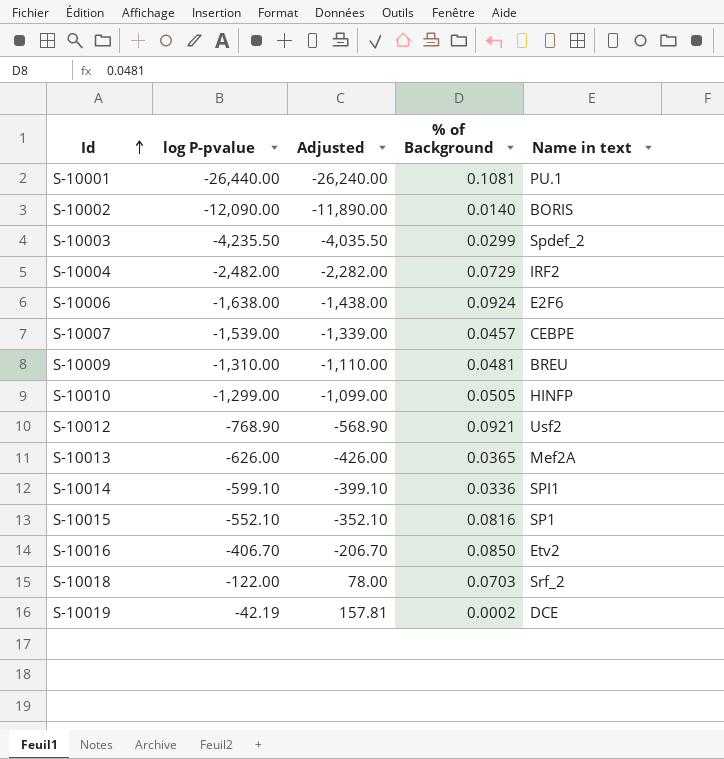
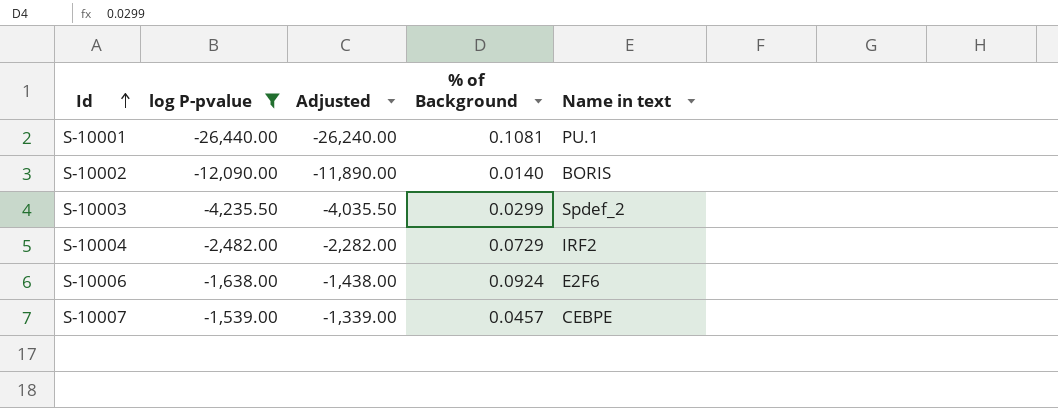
filter: none -> log P-pvalue <= -1,539.00

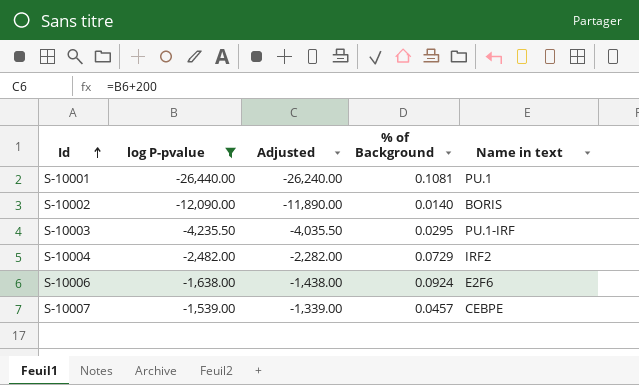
S-10003 | % of Background: 0.0299 -> 0.0295
S-10003 | Name in text: Spdef_2 -> PU.1-IRF

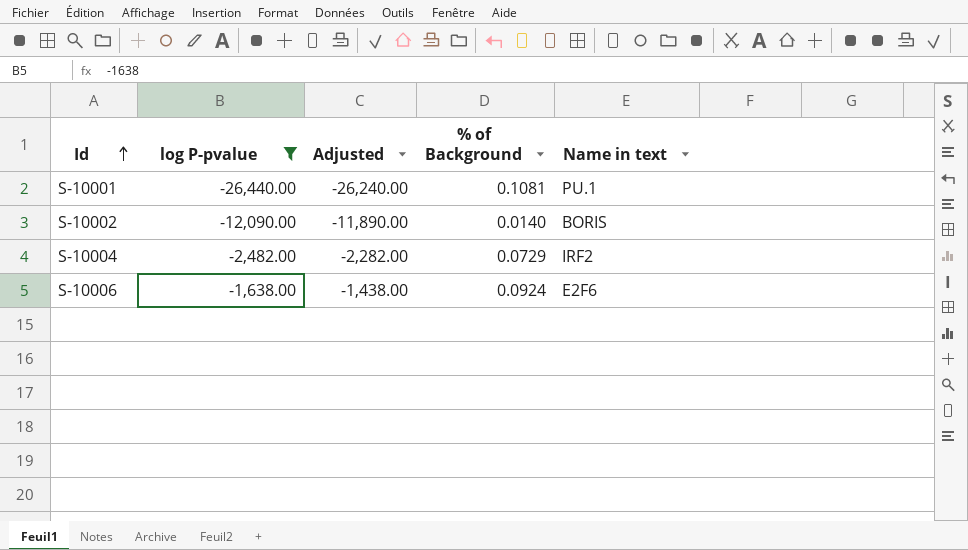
row S-10003: -4,235.50 | -4,035.50 | 0.0295 | PU.1-IRF -> none
row S-10007: -1,539.00 | -1,339.00 | 0.0457 | CEBPE -> none

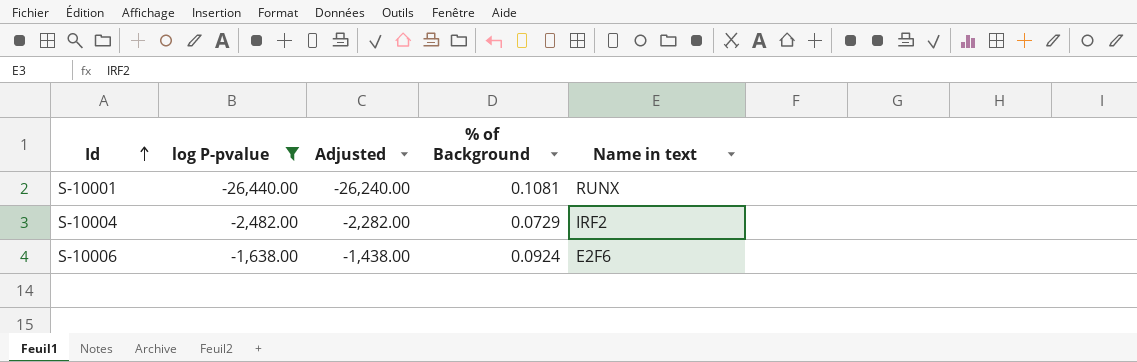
row S-10002: -12,090.00 | -11,890.00 | 0.0140 | BORIS -> none
S-10001 | Name in text: PU.1 -> RUNX

